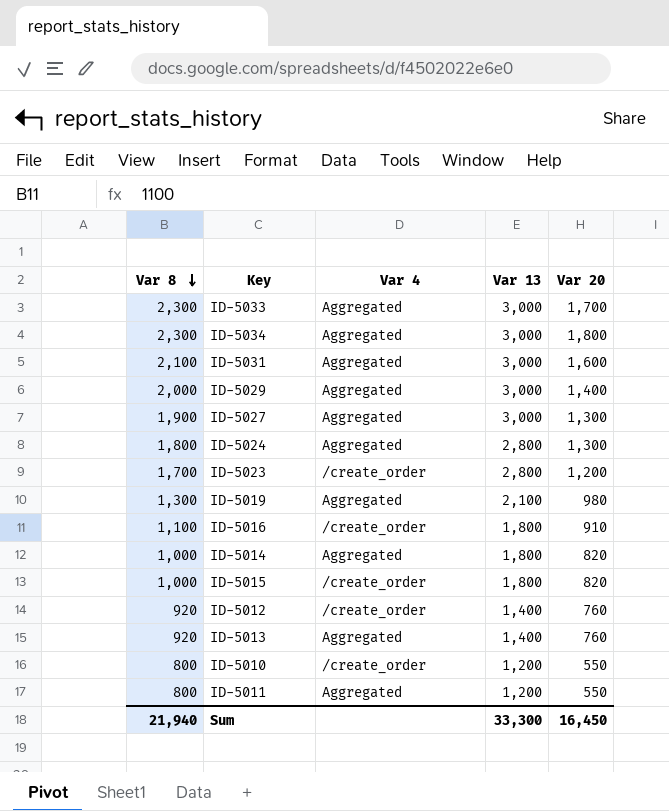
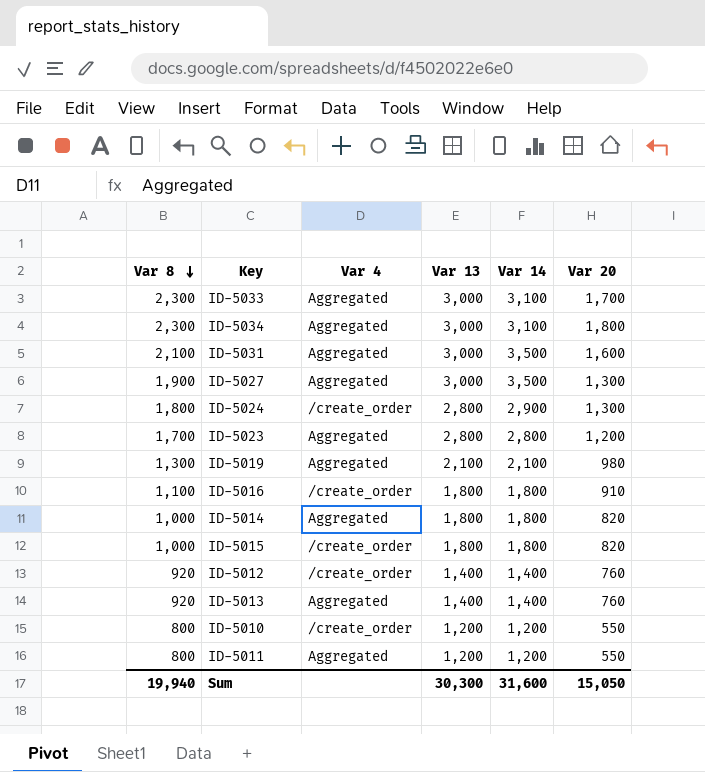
column Var 14 | position: none -> 5
row ID-5029: 2,000 | Aggregated | 3,000 | 1,400 -> none
ID-5024 | Var 4: Aggregated -> /create_order
ID-5023 | Var 4: /create_order -> Aggregated
Sum | Var 8: 21,940 -> 19,940
Sum | Var 13: 33,300 -> 30,300
Sum | Var 20: 16,450 -> 15,050

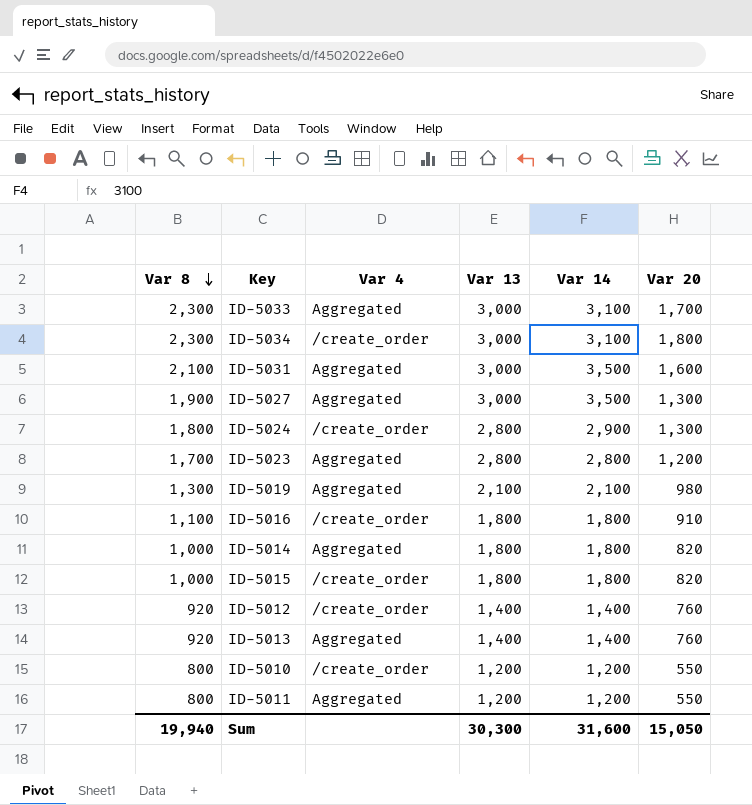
ID-5034 | Var 4: Aggregated -> /create_order

